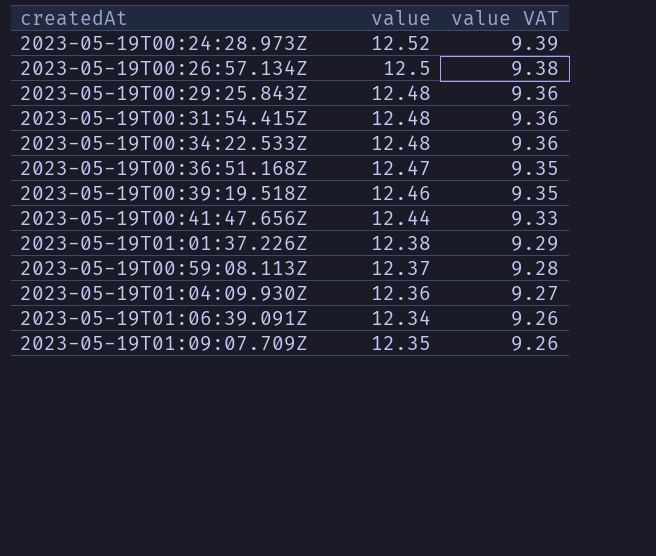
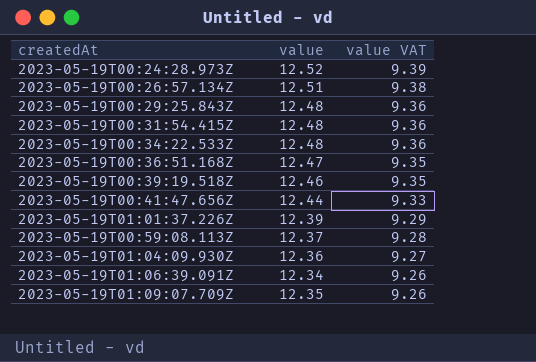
2023-05-19T00:26:57.134Z | value: 12.5 -> 12.51
2023-05-19T01:01:37.226Z | value: 12.38 -> 12.39

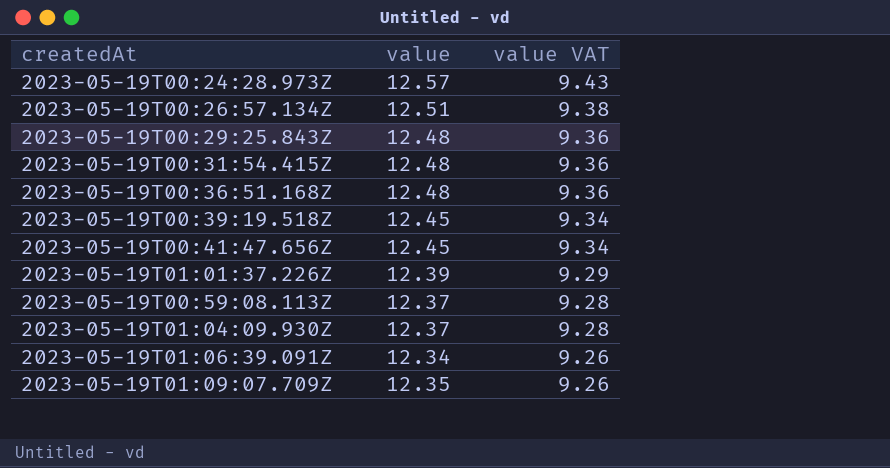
row 2023-05-19T00:34:22.533Z: 12.48 | 9.36 -> none
2023-05-19T00:24:28.973Z | value: 12.52 -> 12.57
2023-05-19T00:24:28.973Z | value VAT: 9.39 -> 9.43
2023-05-19T00:36:51.168Z | value: 12.47 -> 12.48
2023-05-19T00:36:51.168Z | value VAT: 9.35 -> 9.36
2023-05-19T00:39:19.518Z | value: 12.46 -> 12.45
2023-05-19T00:39:19.518Z | value VAT: 9.35 -> 9.34
2023-05-19T00:41:47.656Z | value: 12.44 -> 12.45
2023-05-19T00:41:47.656Z | value VAT: 9.33 -> 9.34
2023-05-19T01:04:09.930Z | value: 12.36 -> 12.37
2023-05-19T01:04:09.930Z | value VAT: 9.27 -> 9.28

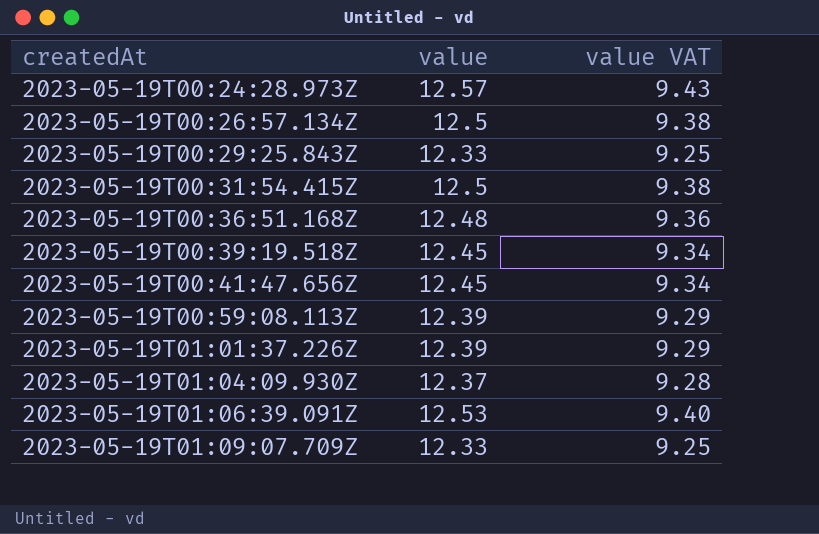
row order: value VAT descending -> createdAt ascending
2023-05-19T00:26:57.134Z | value: 12.51 -> 12.5
2023-05-19T00:29:25.843Z | value: 12.48 -> 12.33
2023-05-19T00:29:25.843Z | value VAT: 9.36 -> 9.25
2023-05-19T00:31:54.415Z | value: 12.48 -> 12.5
2023-05-19T00:31:54.415Z | value VAT: 9.36 -> 9.38
2023-05-19T00:59:08.113Z | value: 12.37 -> 12.39
2023-05-19T00:59:08.113Z | value VAT: 9.28 -> 9.29
2023-05-19T01:06:39.091Z | value: 12.34 -> 12.53
2023-05-19T01:06:39.091Z | value VAT: 9.26 -> 9.40
2023-05-19T01:09:07.709Z | value: 12.35 -> 12.33
2023-05-19T01:09:07.709Z | value VAT: 9.26 -> 9.25

